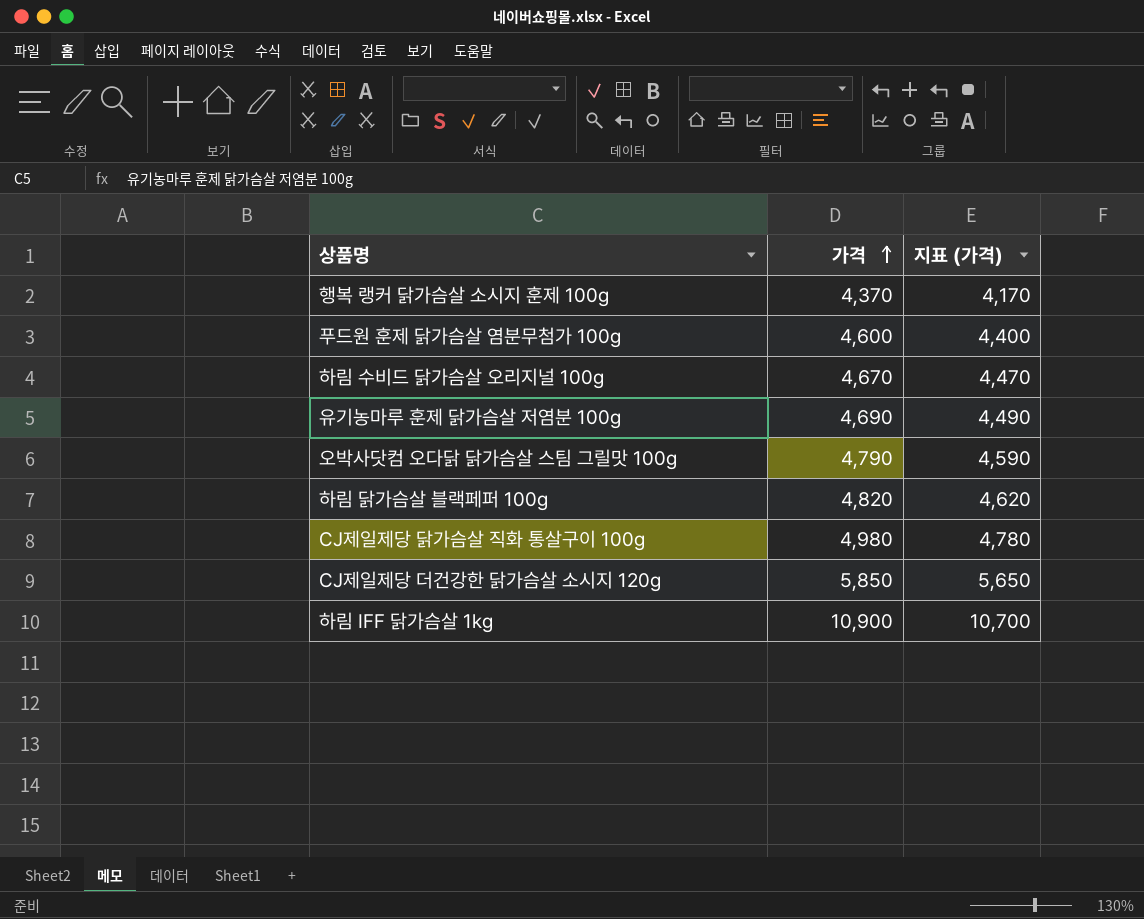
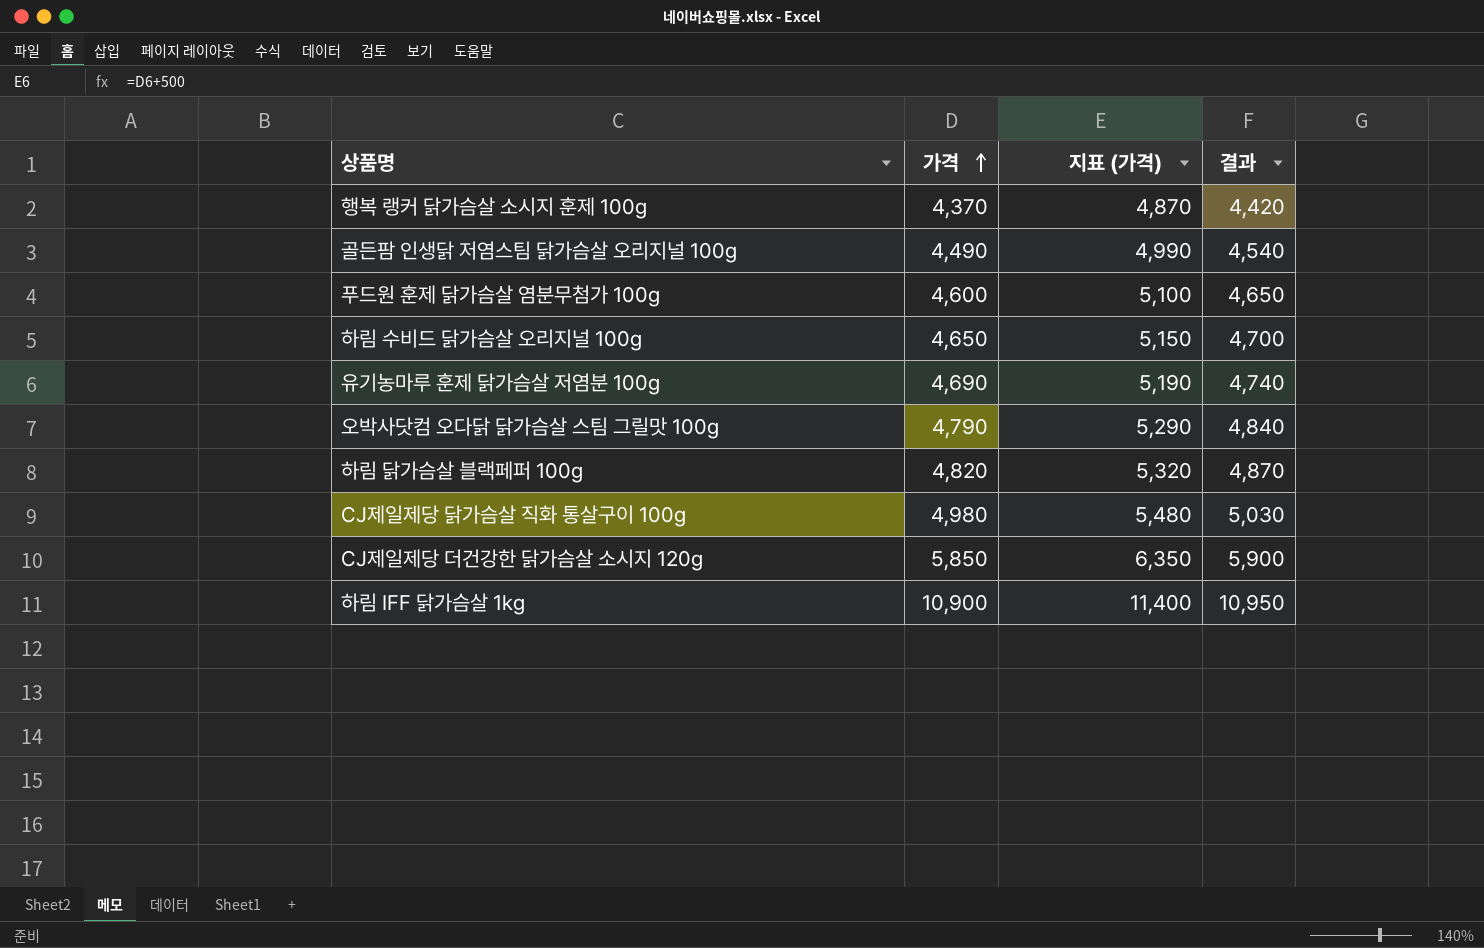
column 지표 (가격) | formula: [가격] - 200 -> [가격] + 500
column 결과 | formula: none -> [가격] + 50
row 골든팜 인생닭 저염스팀 닭가슴살 오리지널 100g: none -> 4,490 | 4,990 | 4,540
하림 수비드 닭가슴살 오리지널 100g | 가격: 4,670 -> 4,650

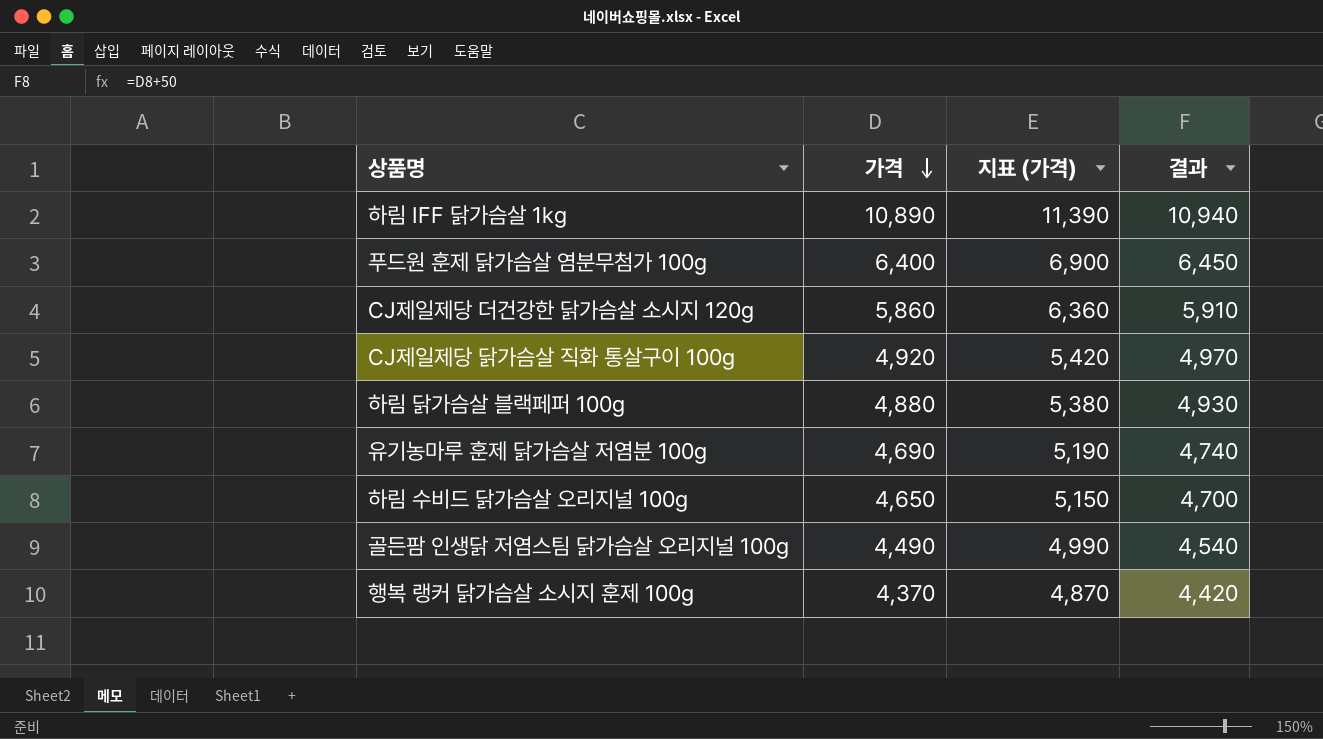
row order: 가격 ascending -> 가격 descending
row 오박사닷컴 오다닭 닭가슴살 스팀 그릴맛 100g: 4,790 | 5,290 | 4,840 -> none
하림 IFF 닭가슴살 1kg | 가격: 10,900 -> 10,890
하림 IFF 닭가슴살 1kg | 지표 (가격): 11,400 -> 11,390
하림 IFF 닭가슴살 1kg | 결과: 10,950 -> 10,940
푸드원 훈제 닭가슴살 염분무첨가 100g | 가격: 4,600 -> 6,400
푸드원 훈제 닭가슴살 염분무첨가 100g | 지표 (가격): 5,100 -> 6,900
푸드원 훈제 닭가슴살 염분무첨가 100g | 결과: 4,650 -> 6,450
CJ제일제당 더건강한 닭가슴살 소시지 120g | 가격: 5,850 -> 5,860
CJ제일제당 더건강한 닭가슴살 소시지 120g | 지표 (가격): 6,350 -> 6,360
CJ제일제당 더건강한 닭가슴살 소시지 120g | 결과: 5,900 -> 5,910
CJ제일제당 닭가슴살 직화 통살구이 100g | 가격: 4,980 -> 4,920
CJ제일제당 닭가슴살 직화 통살구이 100g | 지표 (가격): 5,480 -> 5,420
CJ제일제당 닭가슴살 직화 통살구이 100g | 결과: 5,030 -> 4,970
하림 닭가슴살 블랙페퍼 100g | 가격: 4,820 -> 4,880
하림 닭가슴살 블랙페퍼 100g | 지표 (가격): 5,320 -> 5,380
하림 닭가슴살 블랙페퍼 100g | 결과: 4,870 -> 4,930

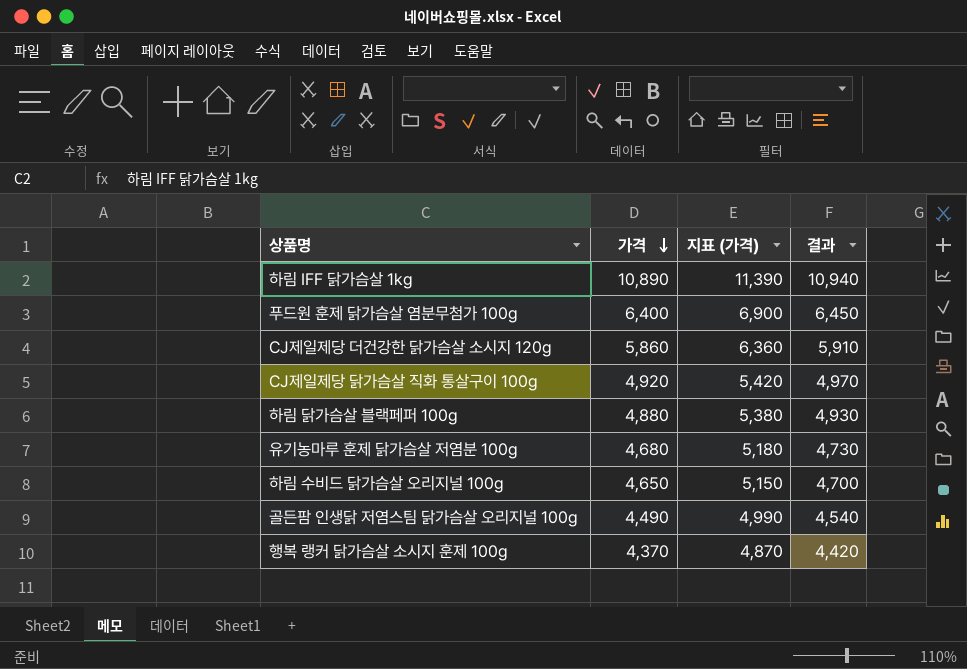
유기농마루 훈제 닭가슴살 저염분 100g | 가격: 4,690 -> 4,680
유기농마루 훈제 닭가슴살 저염분 100g | 지표 (가격): 5,190 -> 5,180
유기농마루 훈제 닭가슴살 저염분 100g | 결과: 4,740 -> 4,730

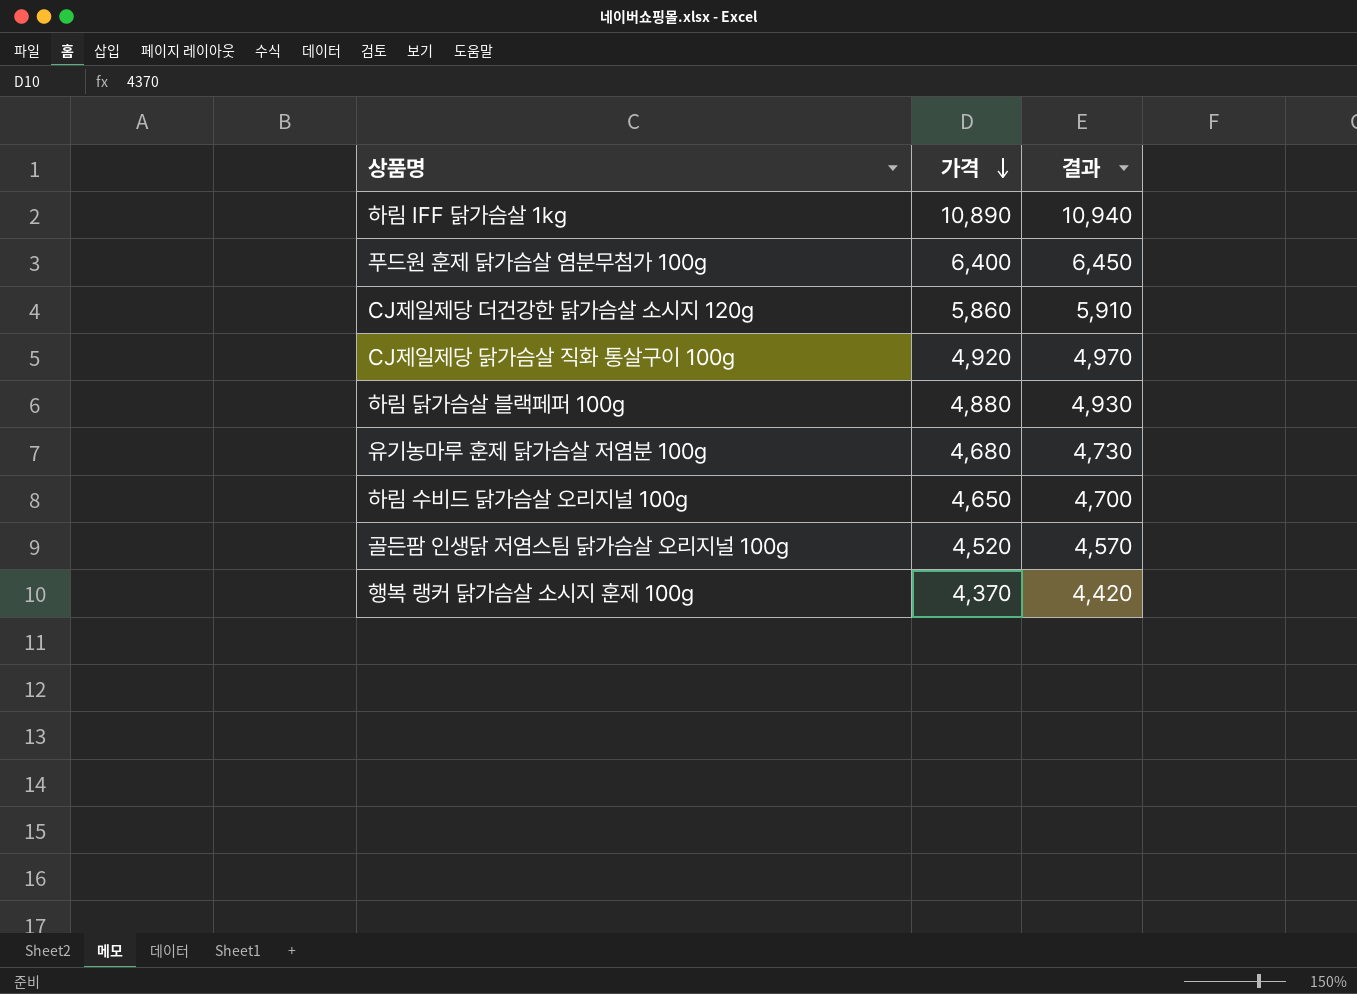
column 지표 (가격) | formula: [가격] + 500 -> none
골든팜 인생닭 저염스팀 닭가슴살 오리지널 100g | 가격: 4,490 -> 4,520
골든팜 인생닭 저염스팀 닭가슴살 오리지널 100g | 결과: 4,540 -> 4,570

